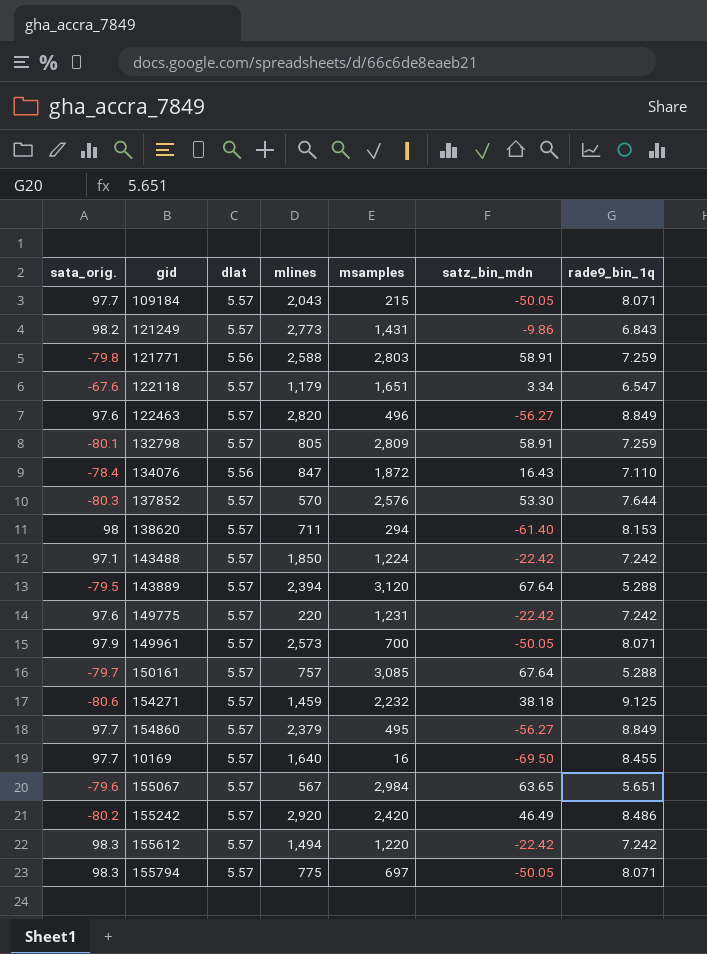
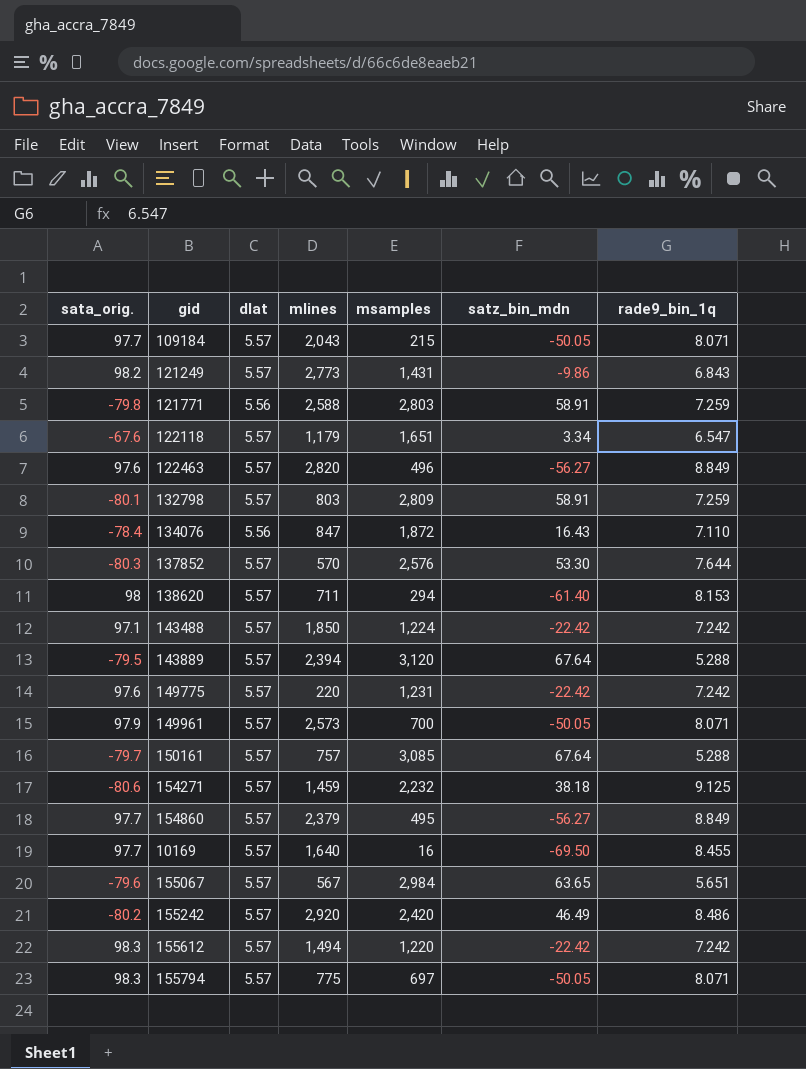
132798 | mlines: 805 -> 803

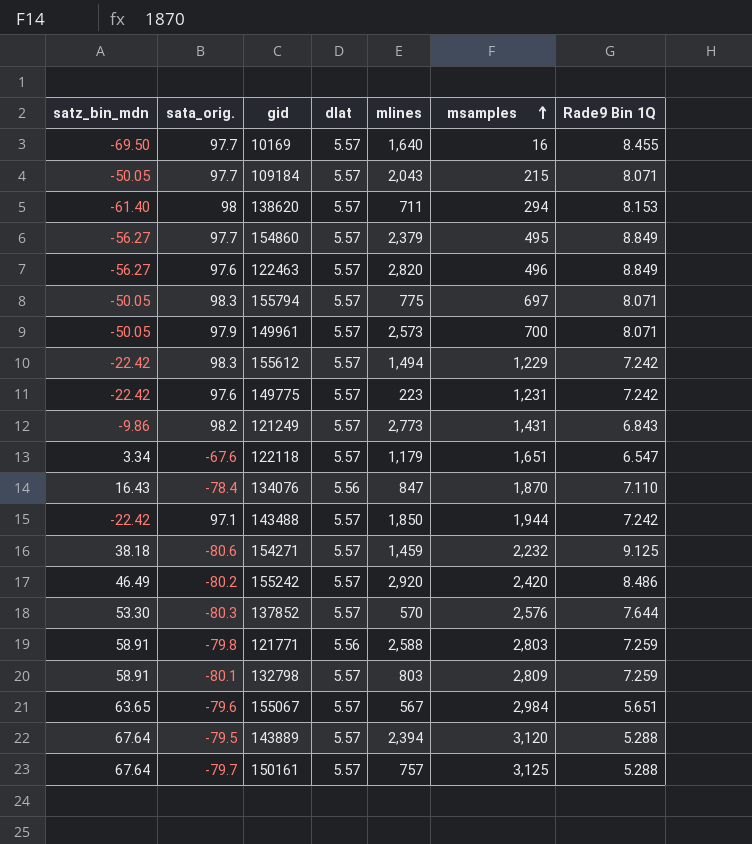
row order: none -> msamples ascending
column satz_bin_mdn | position: 6 -> 1
column name: rade9_bin_1q -> Rade9 Bin 1Q
155612 | msamples: 1,220 -> 1,229
149775 | mlines: 220 -> 223
134076 | msamples: 1,872 -> 1,870
143488 | msamples: 1,224 -> 1,944
150161 | msamples: 3,085 -> 3,125

